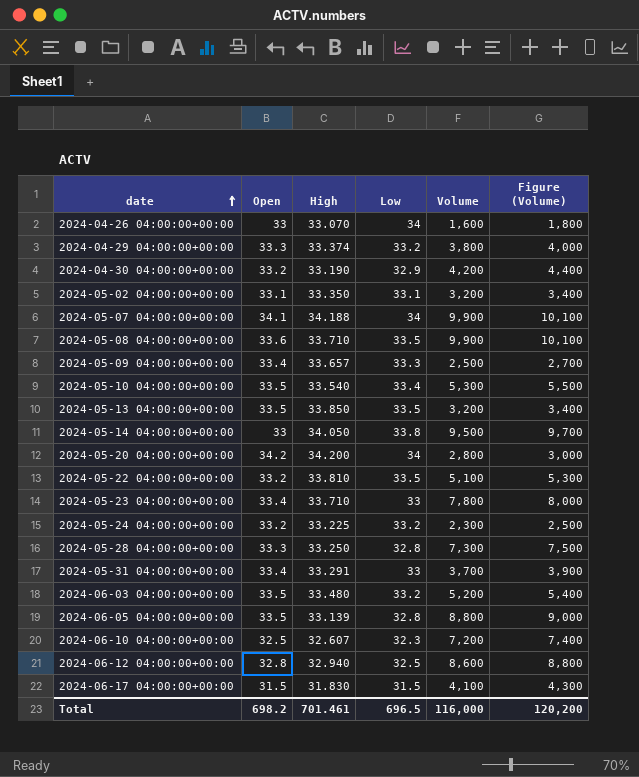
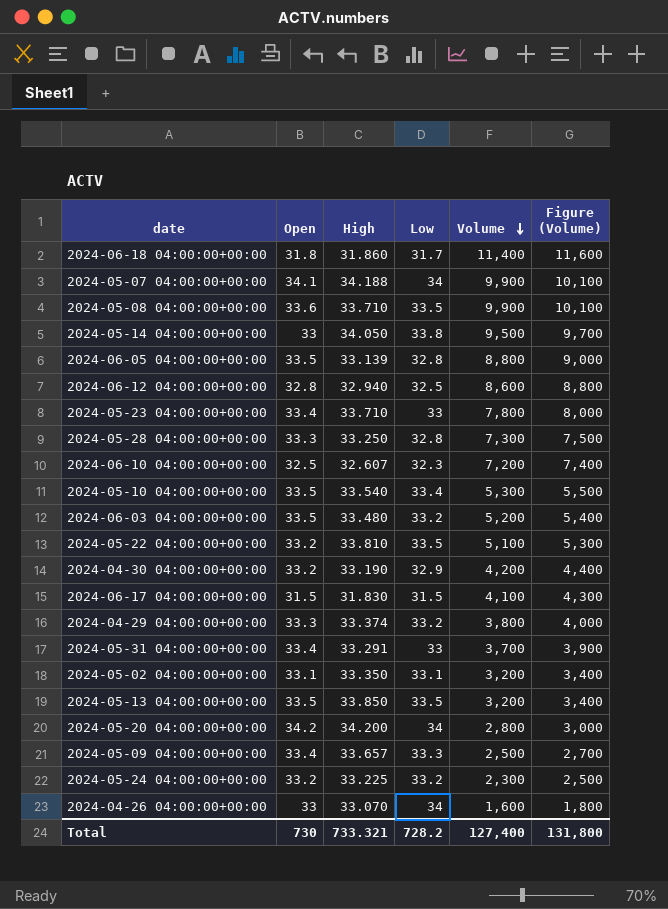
row order: date ascending -> Volume descending
row 2024-06-18 04:00:00+00:00: none -> 31.8 | 31.860 | 31.7 | 11,400 | 11,600
Total | Open: 698.2 -> 730
Total | High: 701.461 -> 733.321
Total | Low: 696.5 -> 728.2
Total | Volume: 116,000 -> 127,400
Total | Figure (Volume): 120,200 -> 131,800

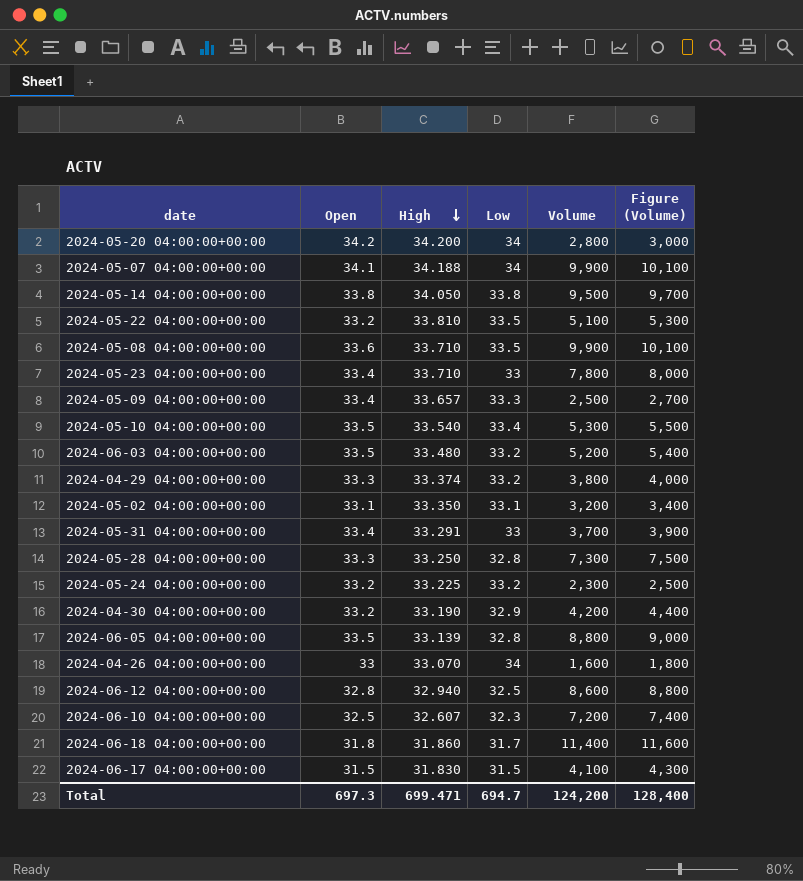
row order: Volume descending -> High descending
row 2024-05-13 04:00:00+00:00: 33.5 | 33.850 | 33.5 | 3,200 | 3,400 -> none
2024-05-14 04:00:00+00:00 | Open: 33 -> 33.8
Total | Open: 730 -> 697.3
Total | High: 733.321 -> 699.471
Total | Low: 728.2 -> 694.7
Total | Volume: 127,400 -> 124,200
Total | Figure (Volume): 131,800 -> 128,400

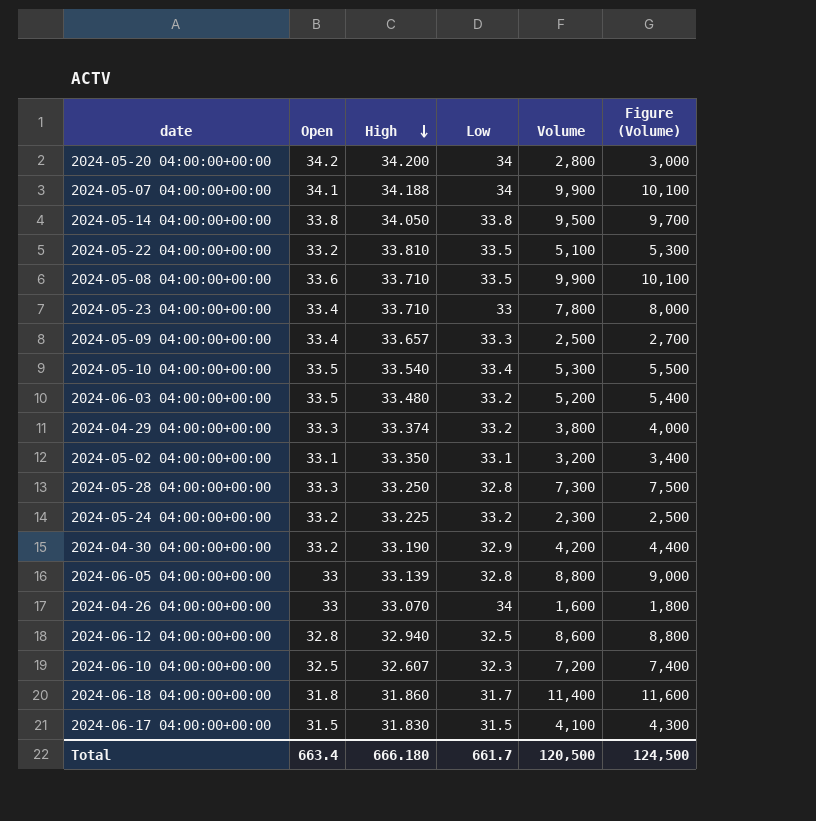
row 2024-05-31 04:00:00+00:00: 33.4 | 33.291 | 33 | 3,700 | 3,900 -> none
2024-06-05 04:00:00+00:00 | Open: 33.5 -> 33
Total | Open: 697.3 -> 663.4
Total | High: 699.471 -> 666.180
Total | Low: 694.7 -> 661.7
Total | Volume: 124,200 -> 120,500
Total | Figure (Volume): 128,400 -> 124,500

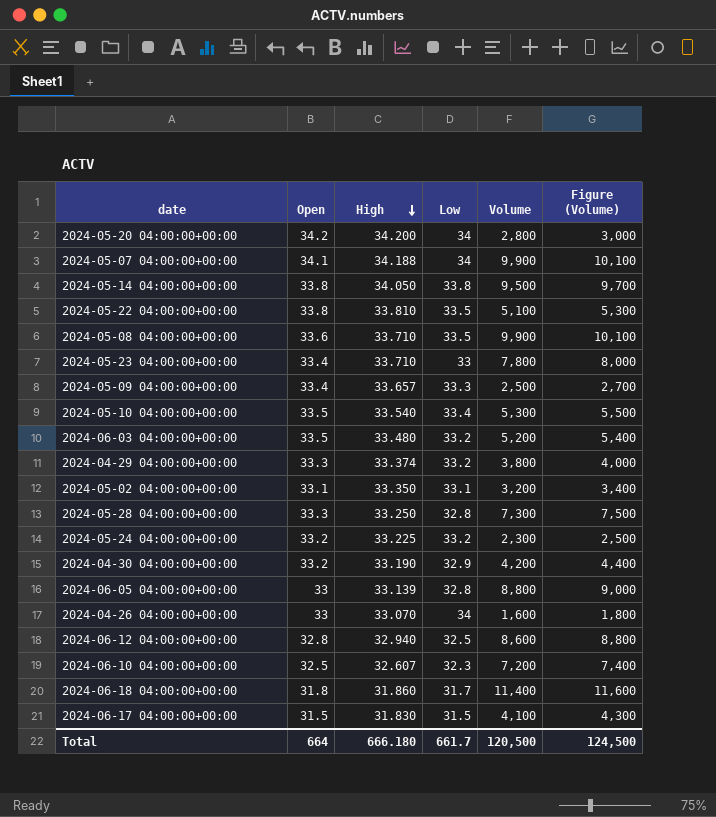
2024-05-22 04:00:00+00:00 | Open: 33.2 -> 33.8
Total | Open: 663.4 -> 664

